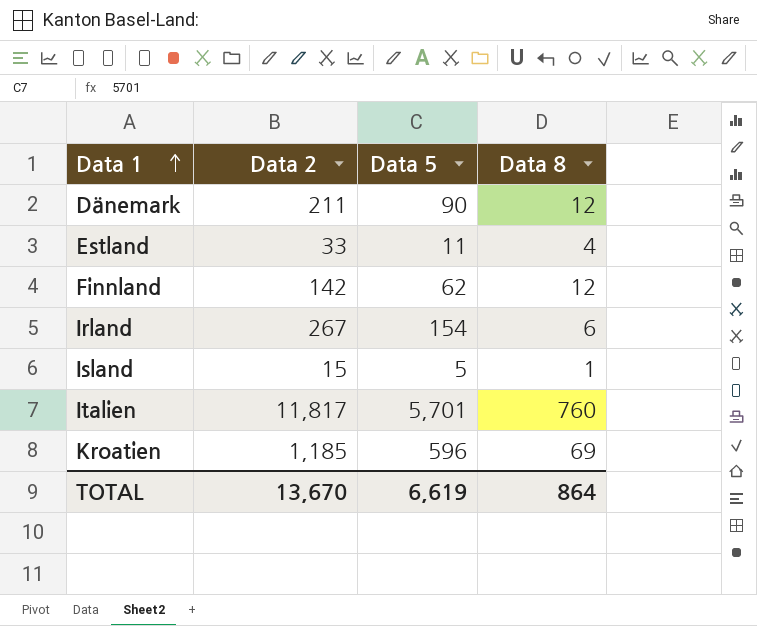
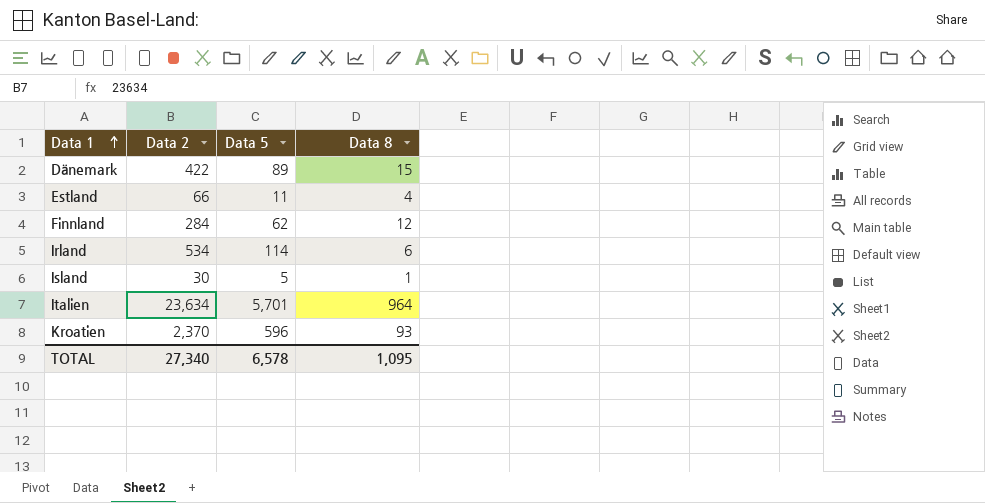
Dänemark | Data 2: 211 -> 422
Dänemark | Data 5: 90 -> 89
Dänemark | Data 8: 12 -> 15
Estland | Data 2: 33 -> 66
Finnland | Data 2: 142 -> 284
Irland | Data 2: 267 -> 534
Irland | Data 5: 154 -> 114
Island | Data 2: 15 -> 30
Italien | Data 2: 11,817 -> 23,634
Italien | Data 8: 760 -> 964
Kroatien | Data 2: 1,185 -> 2,370
Kroatien | Data 8: 69 -> 93
TOTAL | Data 2: 13,670 -> 27,340
TOTAL | Data 5: 6,619 -> 6,578
TOTAL | Data 8: 864 -> 1,095

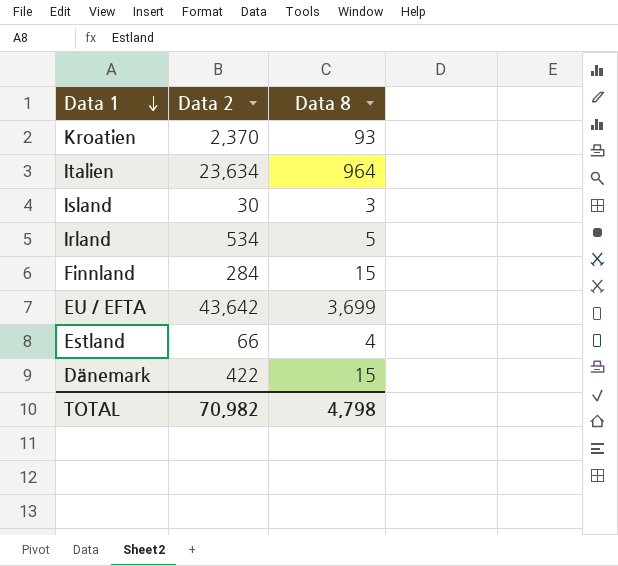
row order: Data 1 ascending -> Data 1 descending
column Data 5 | position: 3 -> none
Island | Data 8: 1 -> 3
Irland | Data 8: 6 -> 5
Finnland | Data 8: 12 -> 15
row EU / EFTA: none -> 43,642 | 3,699
TOTAL | Data 2: 27,340 -> 70,982
TOTAL | Data 8: 1,095 -> 4,798

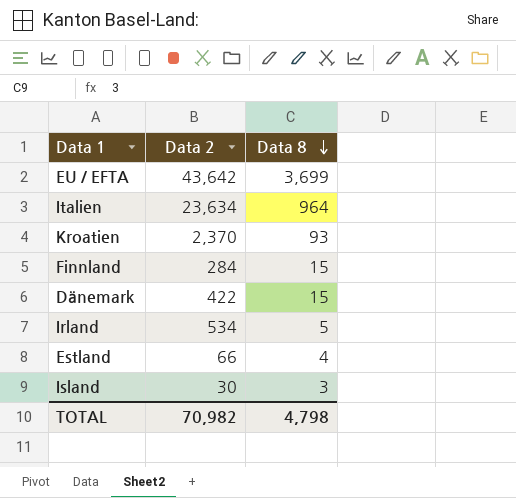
row order: Data 1 descending -> Data 8 descending

